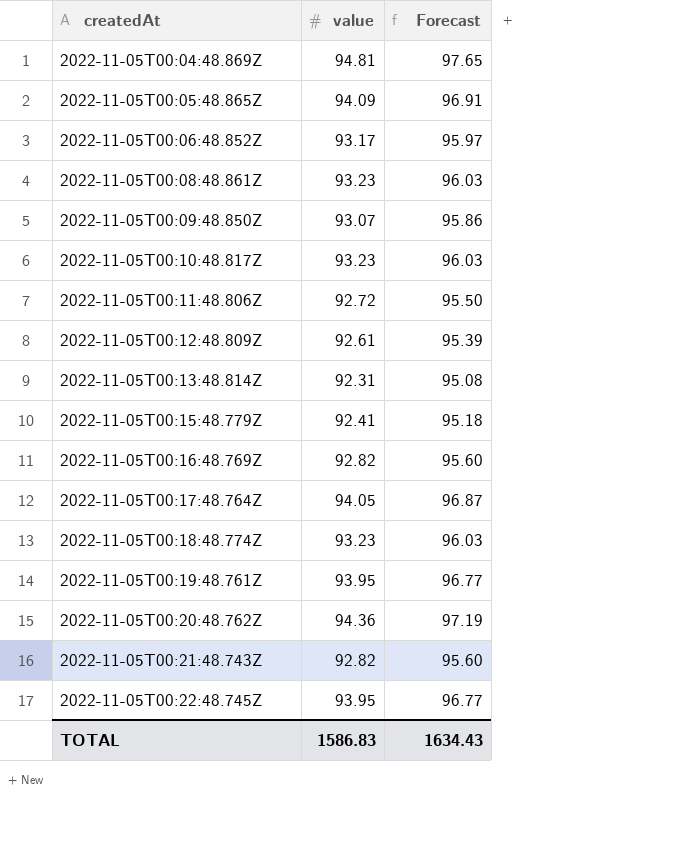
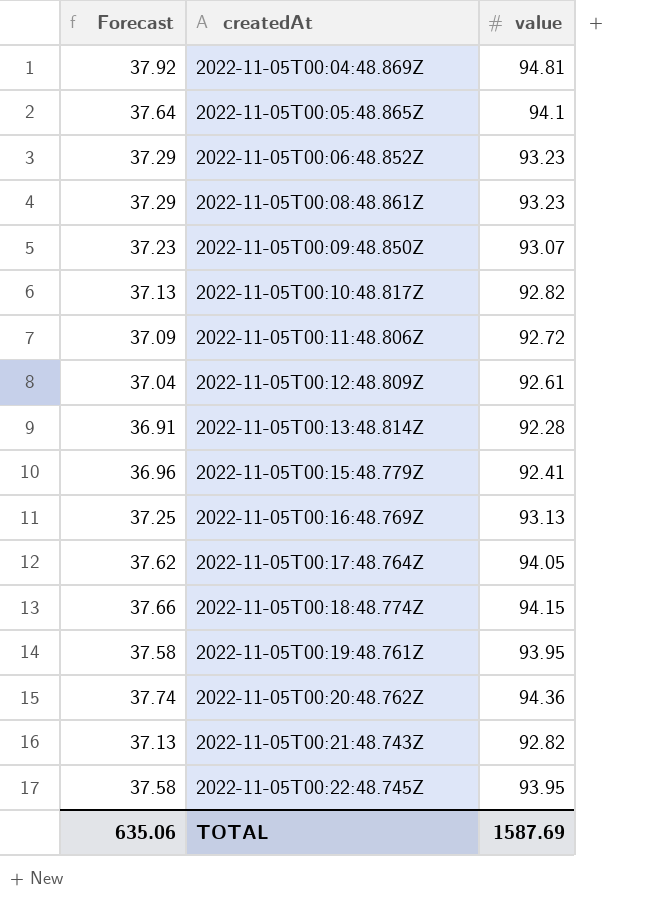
column Forecast | formula: [value] * 1.03 -> [value] * 0.4
column Forecast | position: 3 -> 1
2022-11-05T00:05:48.865Z | value: 94.09 -> 94.1
2022-11-05T00:06:48.852Z | value: 93.17 -> 93.23
2022-11-05T00:10:48.817Z | value: 93.23 -> 92.82
2022-11-05T00:13:48.814Z | value: 92.31 -> 92.28
2022-11-05T00:16:48.769Z | value: 92.82 -> 93.13
2022-11-05T00:18:48.774Z | value: 93.23 -> 94.15
TOTAL | Forecast: 1634.43 -> 635.06
TOTAL | value: 1586.83 -> 1587.69

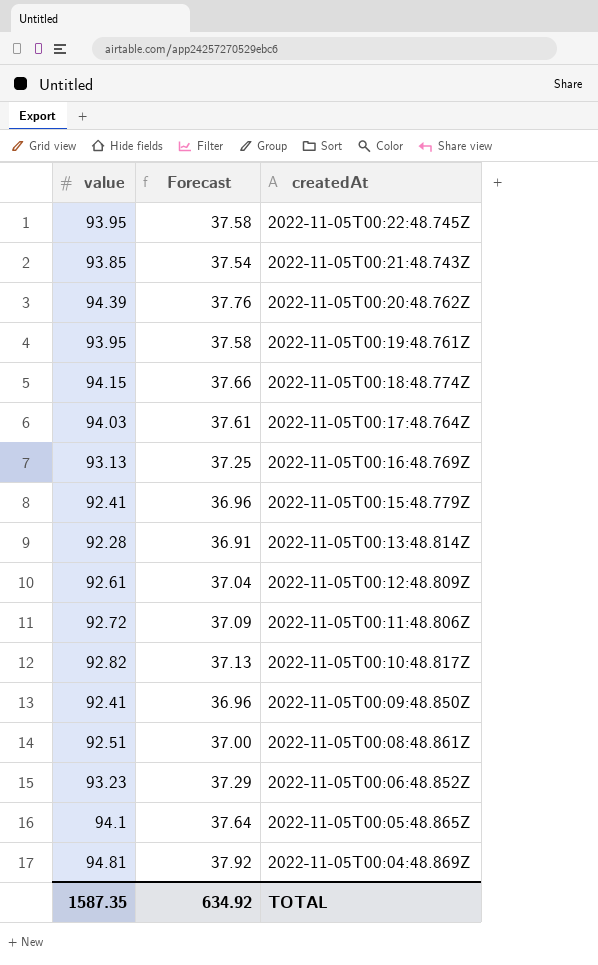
row order: createdAt ascending -> createdAt descending
column value | position: 3 -> 1
2022-11-05T00:21:48.743Z | value: 92.82 -> 93.85
2022-11-05T00:21:48.743Z | Forecast: 37.13 -> 37.54
2022-11-05T00:20:48.762Z | value: 94.36 -> 94.39
2022-11-05T00:20:48.762Z | Forecast: 37.74 -> 37.76
2022-11-05T00:17:48.764Z | value: 94.05 -> 94.03
2022-11-05T00:17:48.764Z | Forecast: 37.62 -> 37.61
2022-11-05T00:09:48.850Z | value: 93.07 -> 92.41
2022-11-05T00:09:48.850Z | Forecast: 37.23 -> 36.96
2022-11-05T00:08:48.861Z | value: 93.23 -> 92.51
2022-11-05T00:08:48.861Z | Forecast: 37.29 -> 37.00
TOTAL | value: 1587.69 -> 1587.35
TOTAL | Forecast: 635.06 -> 634.92

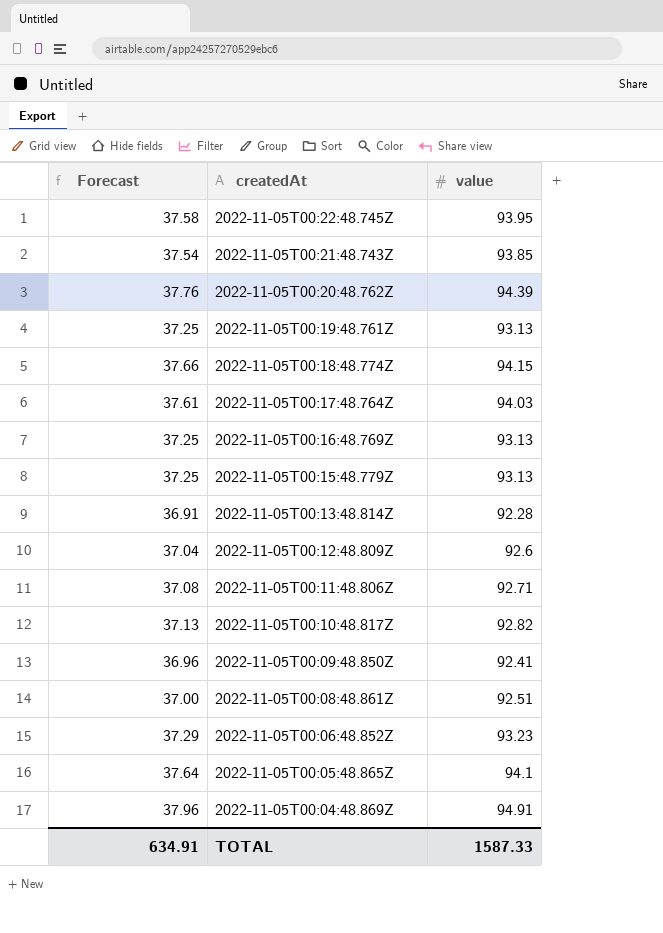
column value | position: 1 -> 3
2022-11-05T00:19:48.761Z | Forecast: 37.58 -> 37.25
2022-11-05T00:19:48.761Z | value: 93.95 -> 93.13
2022-11-05T00:15:48.779Z | Forecast: 36.96 -> 37.25
2022-11-05T00:15:48.779Z | value: 92.41 -> 93.13
2022-11-05T00:12:48.809Z | value: 92.61 -> 92.6
2022-11-05T00:11:48.806Z | Forecast: 37.09 -> 37.08
2022-11-05T00:11:48.806Z | value: 92.72 -> 92.71
2022-11-05T00:04:48.869Z | Forecast: 37.92 -> 37.96
2022-11-05T00:04:48.869Z | value: 94.81 -> 94.91
TOTAL | Forecast: 634.92 -> 634.91
TOTAL | value: 1587.35 -> 1587.33

